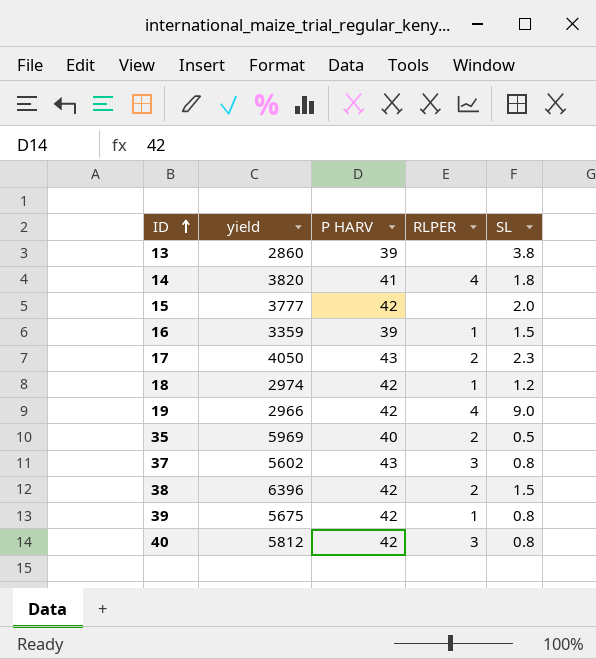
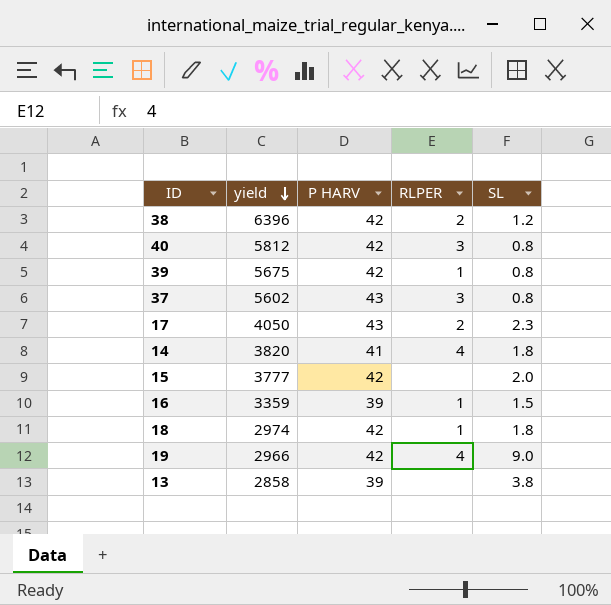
row order: ID ascending -> yield descending
row 35: 5969 | 40 | 2 | 0.5 -> none
38 | SL: 1.5 -> 1.2
18 | SL: 1.2 -> 1.8
13 | yield: 2860 -> 2858

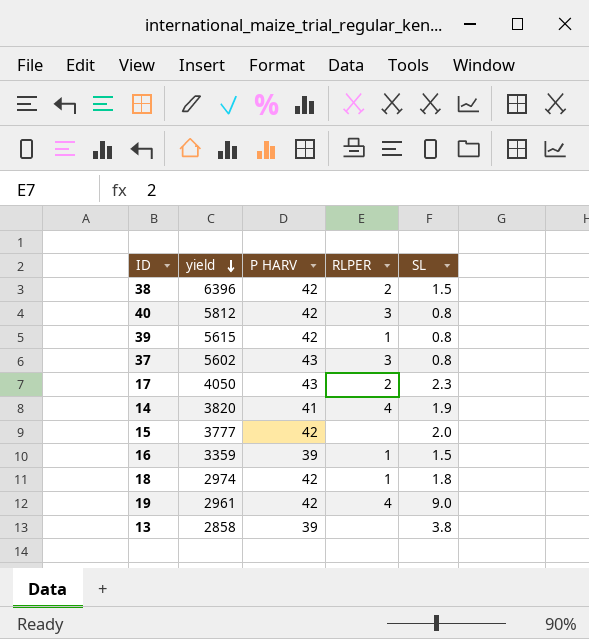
38 | SL: 1.2 -> 1.5
39 | yield: 5675 -> 5615
14 | SL: 1.8 -> 1.9
19 | yield: 2966 -> 2961

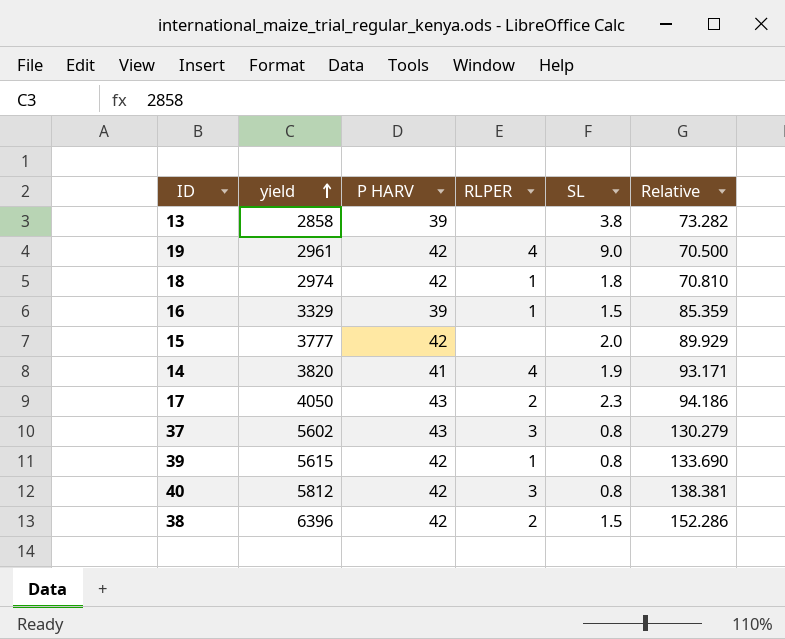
row order: yield descending -> yield ascending
column Relative | formula: none -> [yield] / [P HARV]
16 | yield: 3359 -> 3329

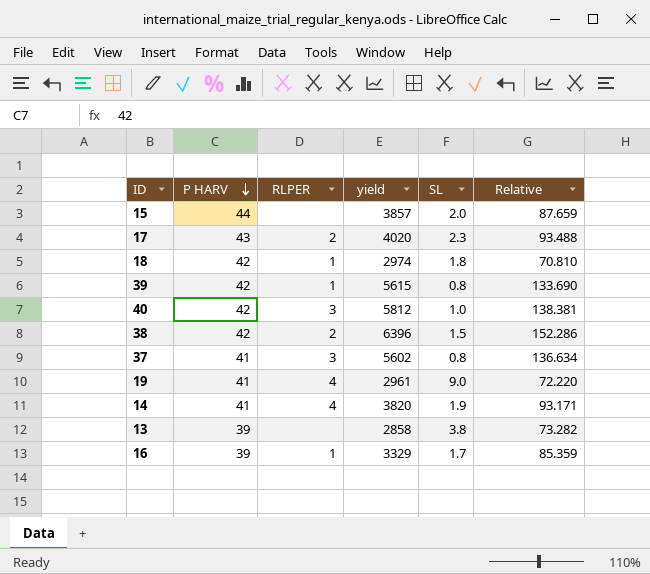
row order: yield ascending -> P HARV descending
column yield | position: 2 -> 4
15 | P HARV: 42 -> 44
15 | yield: 3777 -> 3857
15 | Relative: 89.929 -> 87.659
17 | yield: 4050 -> 4020
17 | Relative: 94.186 -> 93.488
40 | SL: 0.8 -> 1.0
37 | P HARV: 43 -> 41
37 | Relative: 130.279 -> 136.634
19 | P HARV: 42 -> 41
19 | Relative: 70.500 -> 72.220
16 | SL: 1.5 -> 1.7

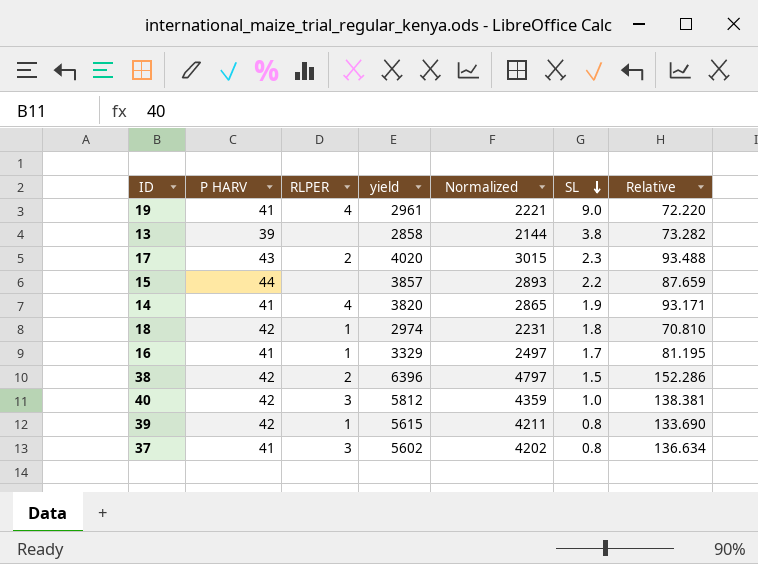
row order: P HARV descending -> SL descending
column Normalized | formula: none -> [yield] * 0.75
15 | SL: 2.0 -> 2.2
16 | P HARV: 39 -> 41
16 | Relative: 85.359 -> 81.195

